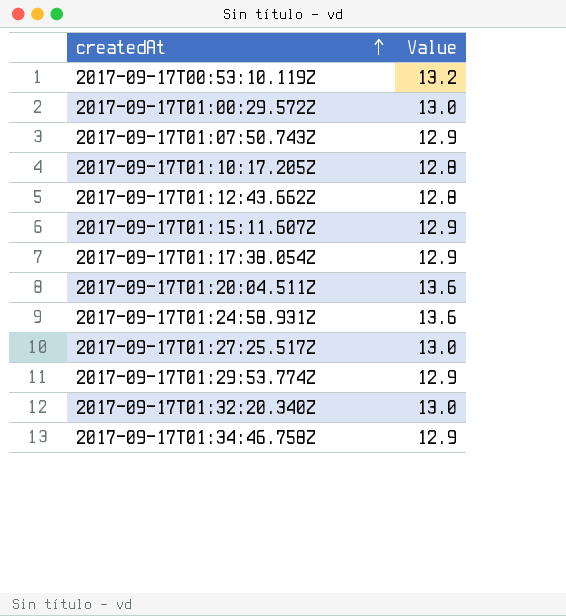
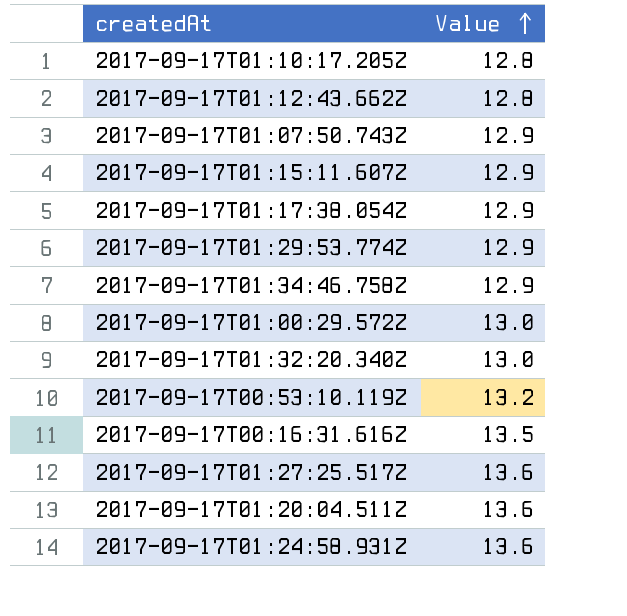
row order: createdAt ascending -> Value ascending
row 2017-09-17T00:16:31.616Z: none -> 13.5
2017-09-17T01:27:25.517Z | Value: 13.0 -> 13.6

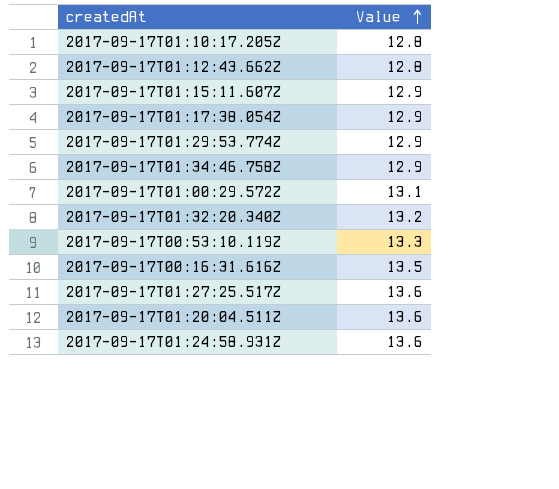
row 2017-09-17T01:07:50.743Z: 12.9 -> none
2017-09-17T01:00:29.572Z | Value: 13.0 -> 13.1
2017-09-17T01:32:20.340Z | Value: 13.0 -> 13.2
2017-09-17T00:53:10.119Z | Value: 13.2 -> 13.3

